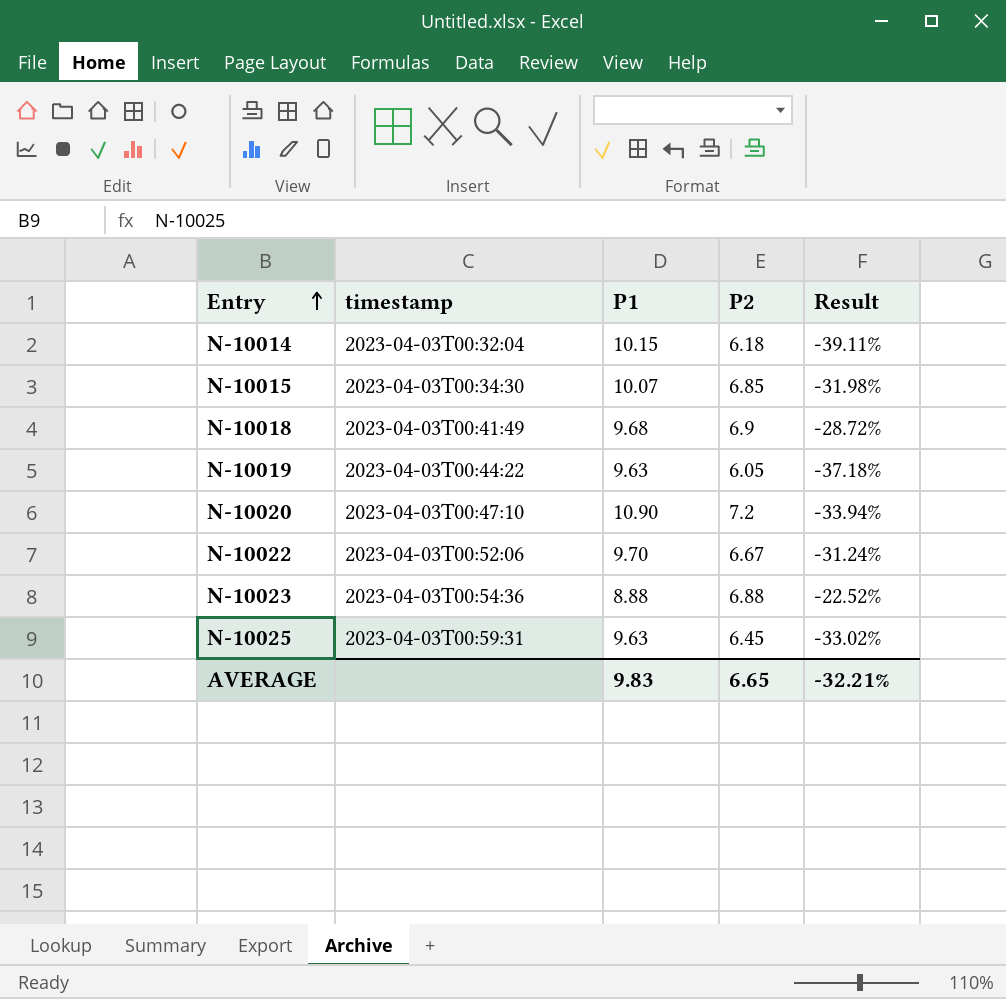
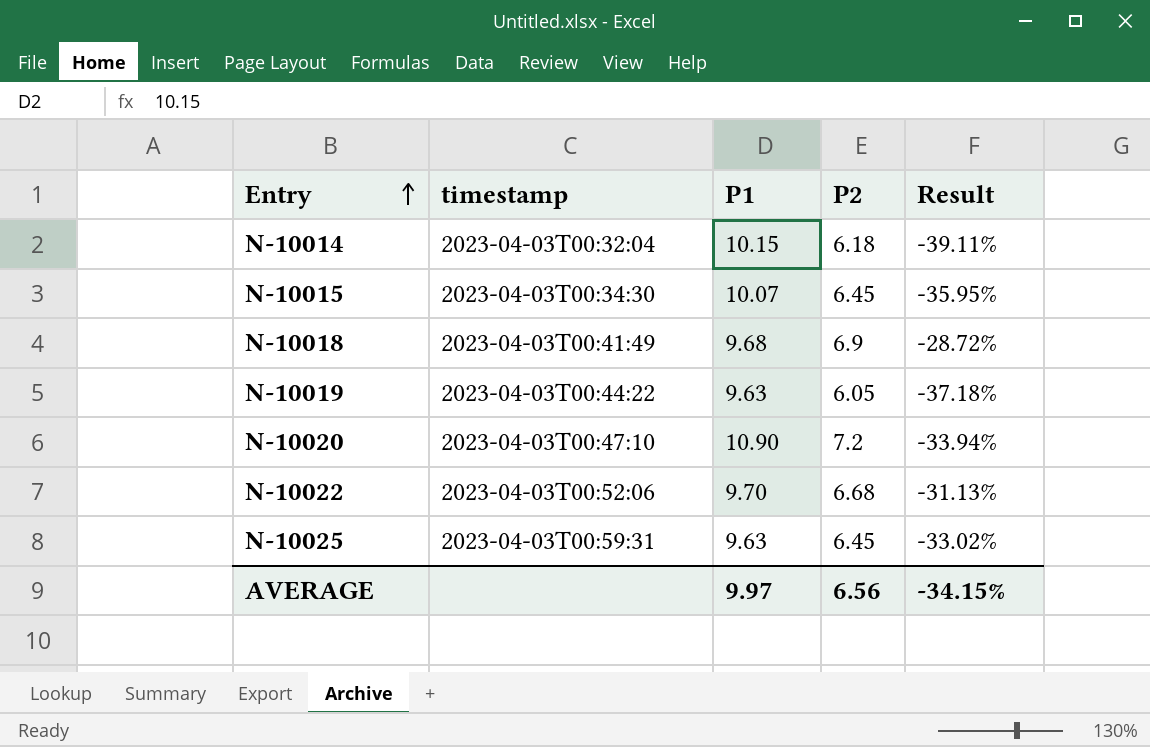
row N-10023: 2023-04-03T00:54:36 | 8.88 | 6.88 | -22.52% -> none
N-10015 | P2: 6.85 -> 6.45
N-10015 | Result: -31.98% -> -35.95%
N-10022 | P2: 6.67 -> 6.68
N-10022 | Result: -31.24% -> -31.13%
AVERAGE | P1: 9.83 -> 9.97
AVERAGE | P2: 6.65 -> 6.56
AVERAGE | Result: -32.21% -> -34.15%

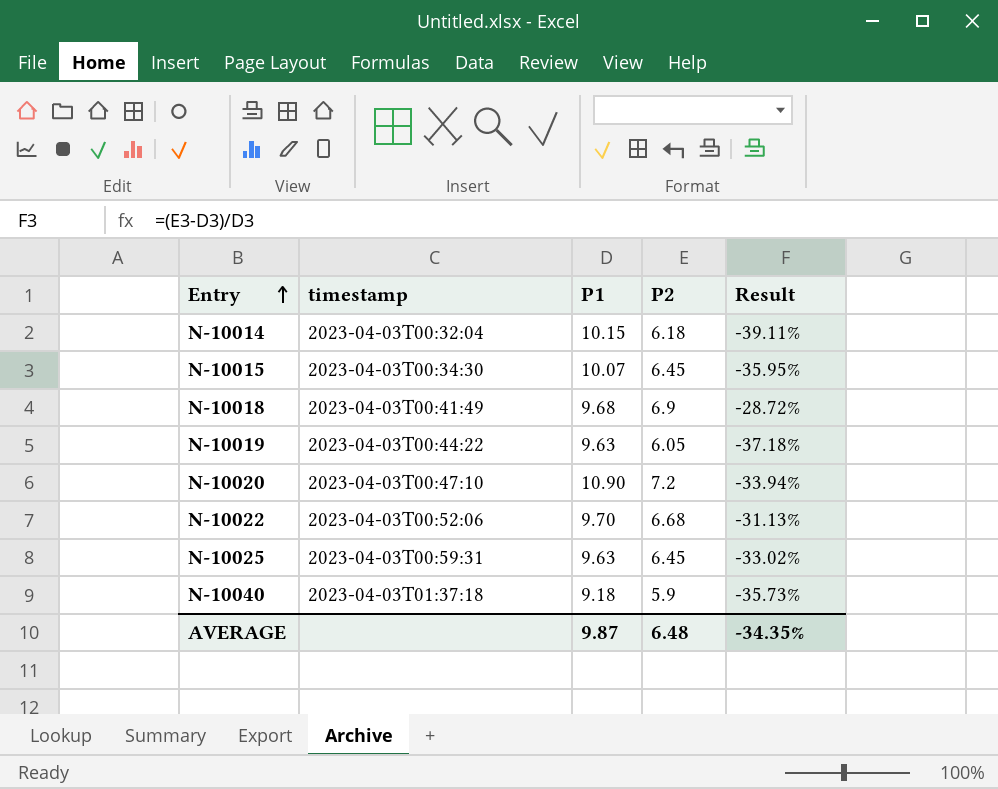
row N-10040: none -> 2023-04-03T01:37:18 | 9.18 | 5.9 | -35.73%
AVERAGE | P1: 9.97 -> 9.87
AVERAGE | P2: 6.56 -> 6.48
AVERAGE | Result: -34.15% -> -34.35%

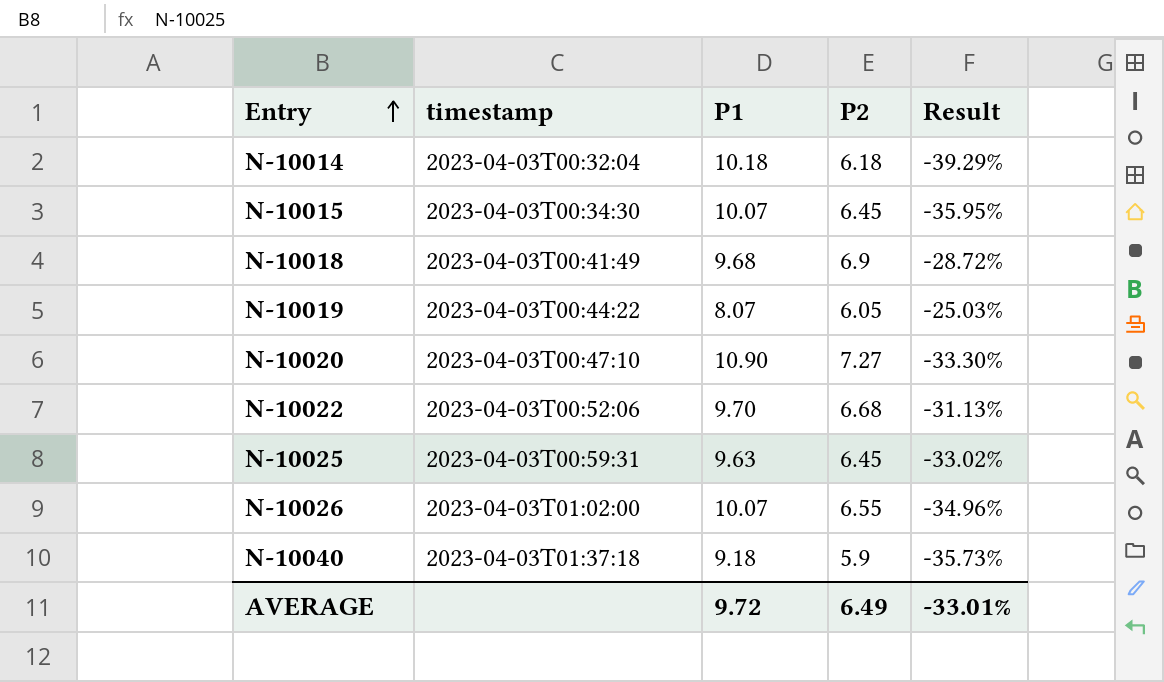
N-10014 | P1: 10.15 -> 10.18
N-10014 | Result: -39.11% -> -39.29%
N-10019 | P1: 9.63 -> 8.07
N-10019 | Result: -37.18% -> -25.03%
N-10020 | P2: 7.2 -> 7.27
N-10020 | Result: -33.94% -> -33.30%
row N-10026: none -> 2023-04-03T01:02:00 | 10.07 | 6.55 | -34.96%
AVERAGE | P1: 9.87 -> 9.72
AVERAGE | P2: 6.48 -> 6.49
AVERAGE | Result: -34.35% -> -33.01%

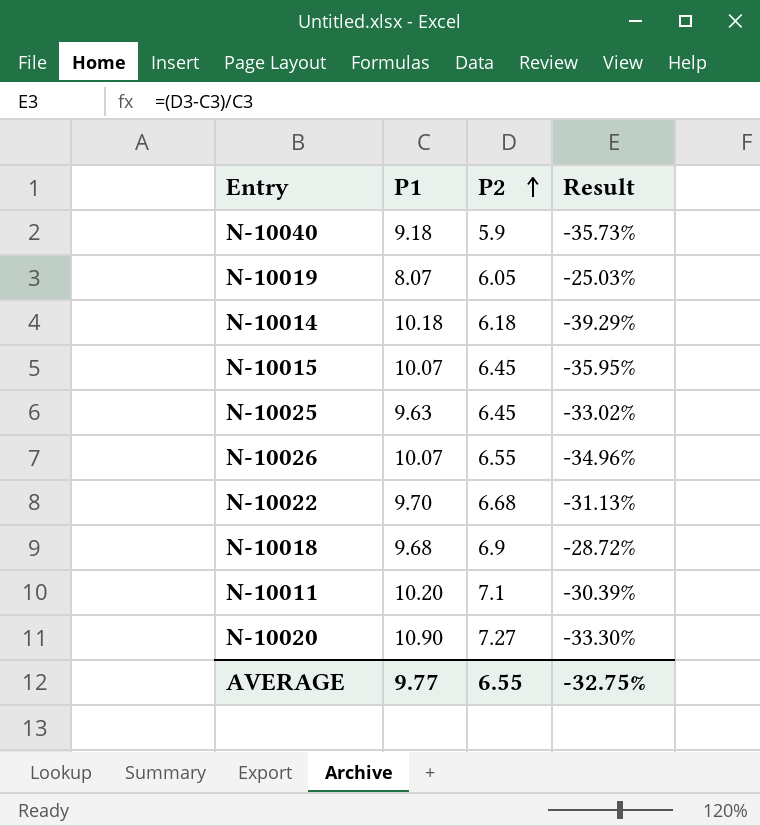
row order: Entry ascending -> P2 ascending
column timestamp | position: 2 -> none
row N-10011: none -> 10.20 | 7.1 | -30.39%
AVERAGE | P1: 9.72 -> 9.77
AVERAGE | P2: 6.49 -> 6.55
AVERAGE | Result: -33.01% -> -32.75%

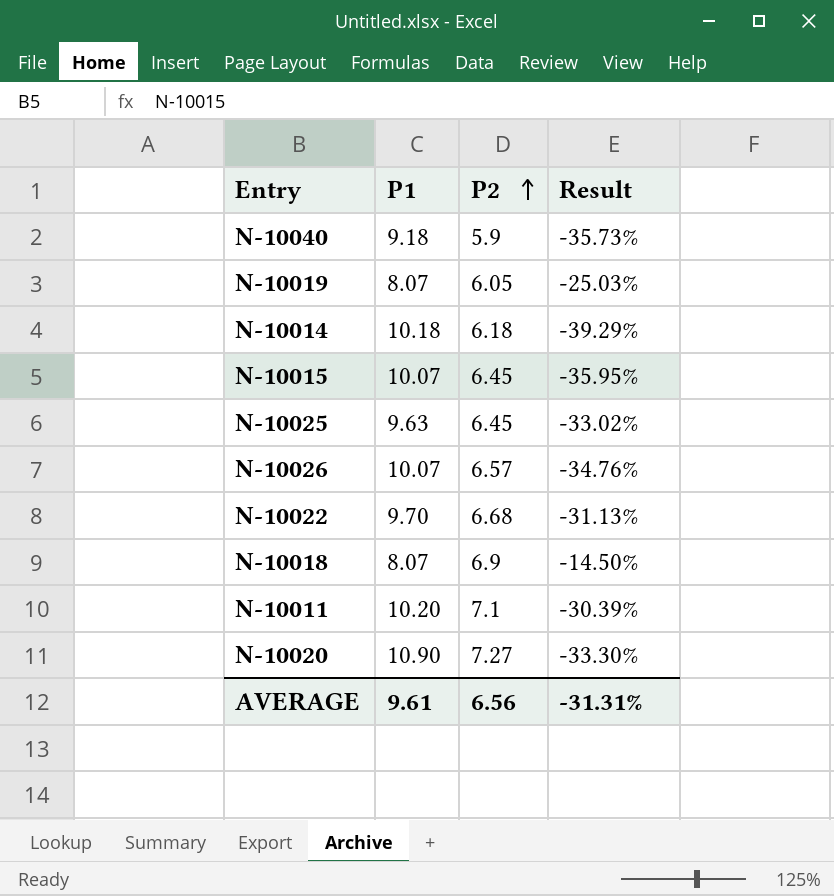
N-10026 | P2: 6.55 -> 6.57
N-10026 | Result: -34.96% -> -34.76%
N-10018 | P1: 9.68 -> 8.07
N-10018 | Result: -28.72% -> -14.50%
AVERAGE | P1: 9.77 -> 9.61
AVERAGE | P2: 6.55 -> 6.56
AVERAGE | Result: -32.75% -> -31.31%

